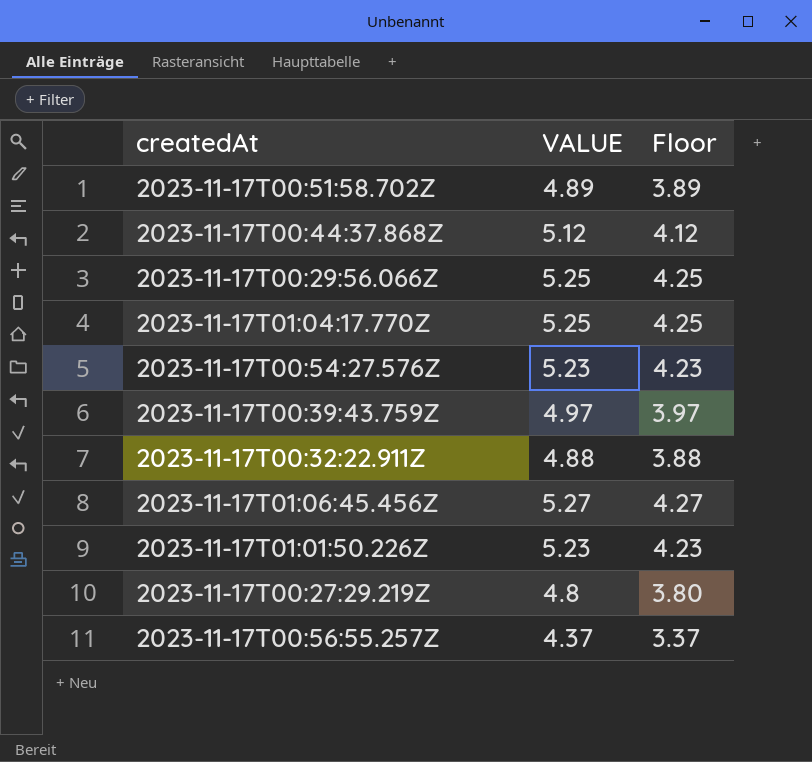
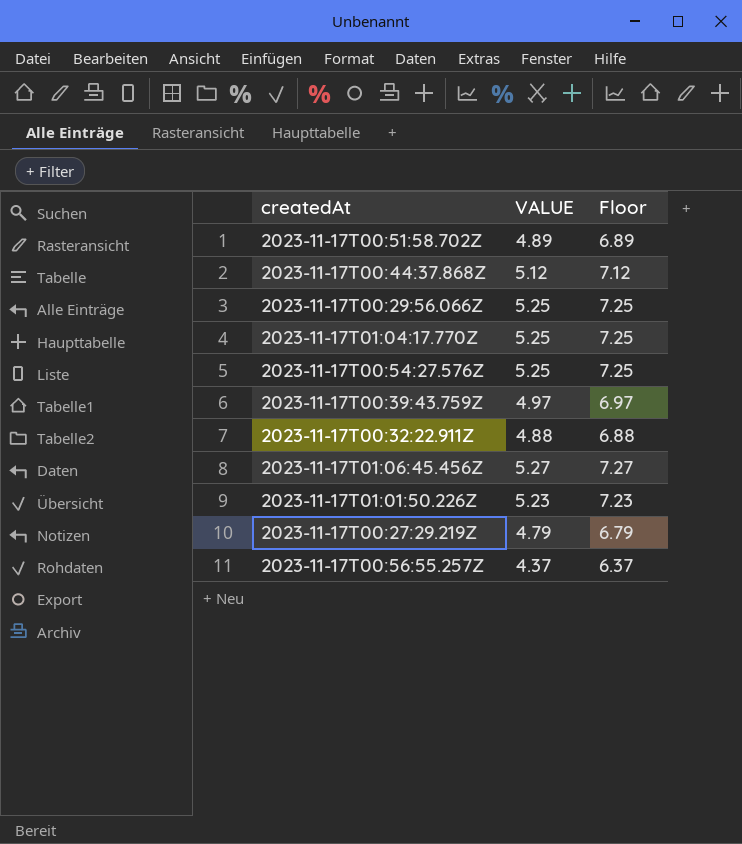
column Floor | formula: [VALUE] - 1 -> [VALUE] + 2
2023-11-17T00:54:27.576Z | VALUE: 5.23 -> 5.25
2023-11-17T00:27:29.219Z | VALUE: 4.8 -> 4.79

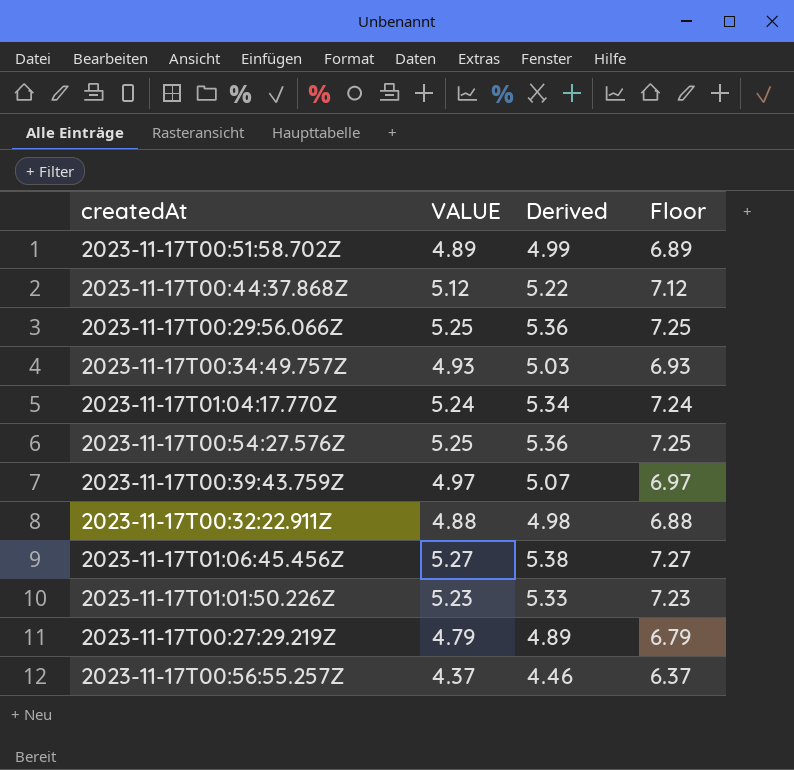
column Derived | formula: none -> [VALUE] * 1.02
row 2023-11-17T00:34:49.757Z: none -> 4.93 | 5.03 | 6.93
2023-11-17T01:04:17.770Z | VALUE: 5.25 -> 5.24
2023-11-17T01:04:17.770Z | Floor: 7.25 -> 7.24

